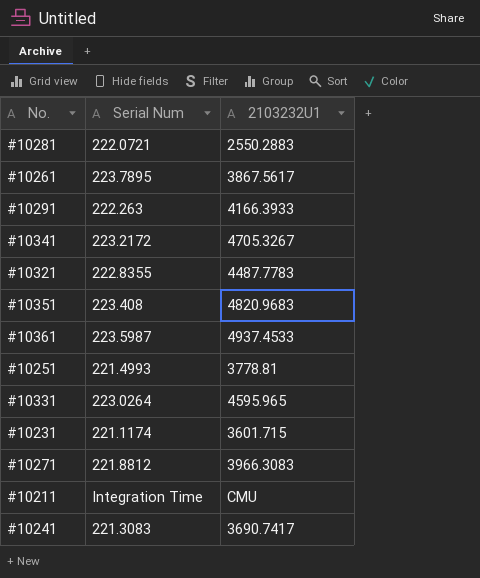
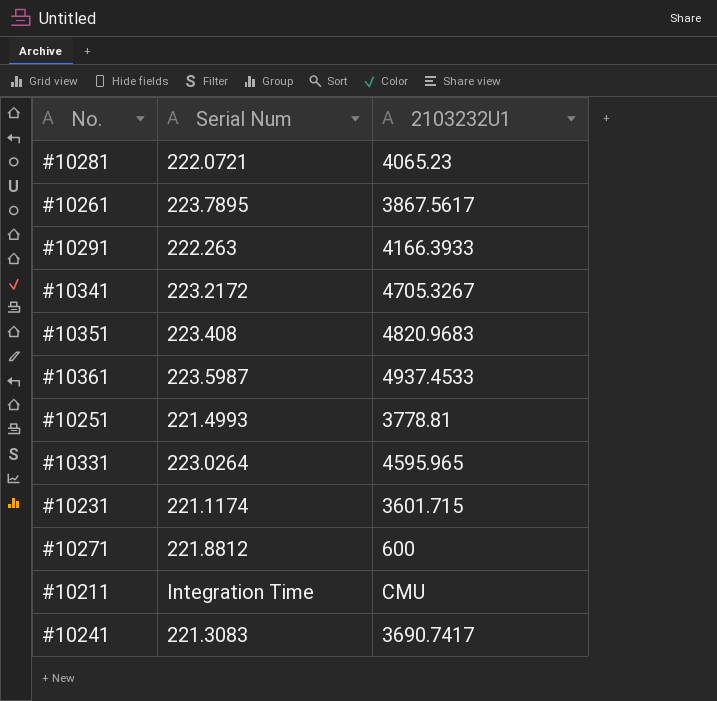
row #10321: 222.8355 | 4487.7783 -> none
#10281 | 2103232U1: 2550.2883 -> 4065.23
#10271 | 2103232U1: 3966.3083 -> 600

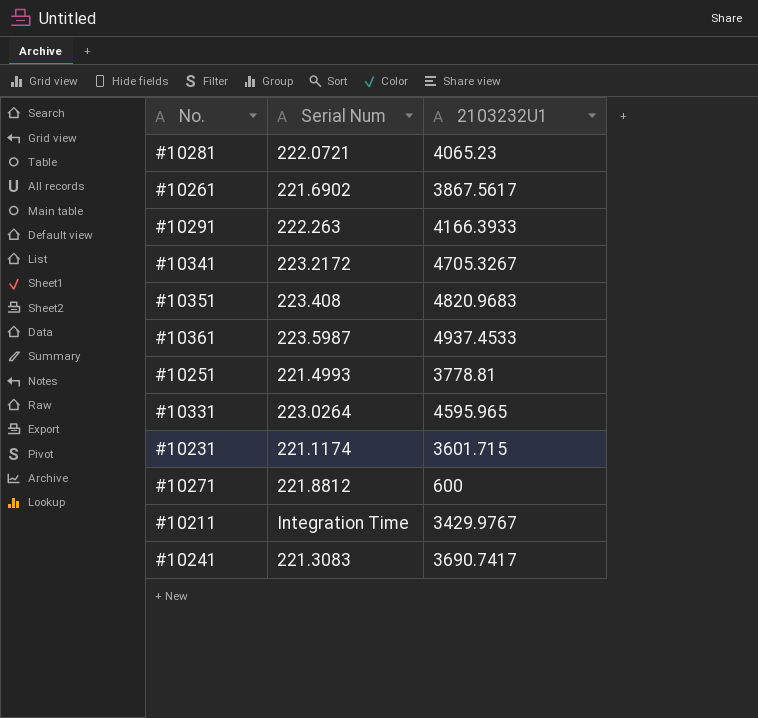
#10261 | Serial Num: 223.7895 -> 221.6902
#10211 | 2103232U1: CMU -> 3429.9767

